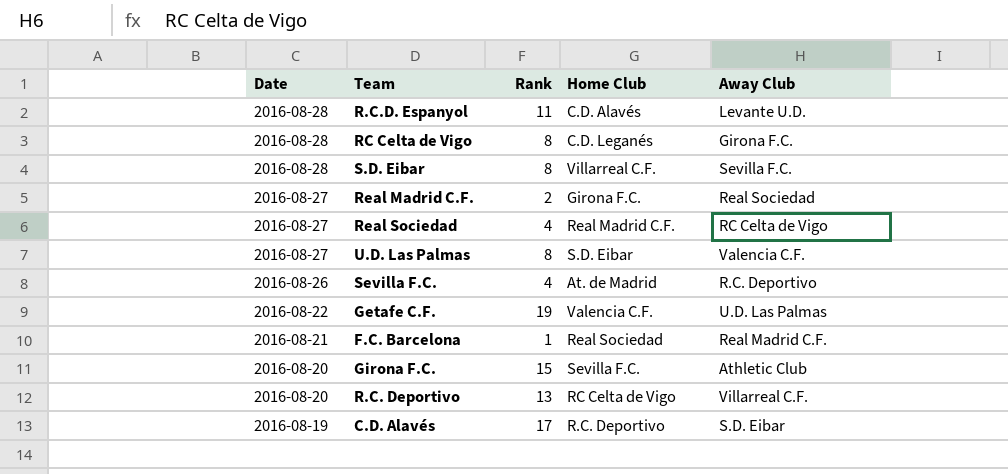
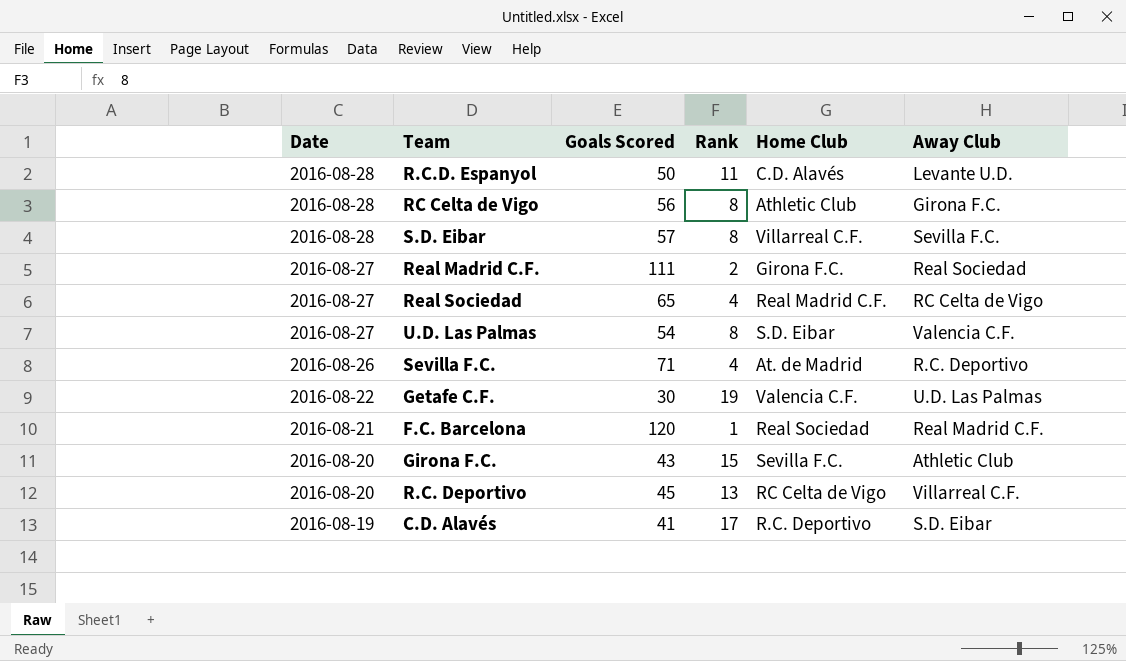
column Goals Scored | position: none -> 3
RC Celta de Vigo | Home Club: C.D. Leganés -> Athletic Club

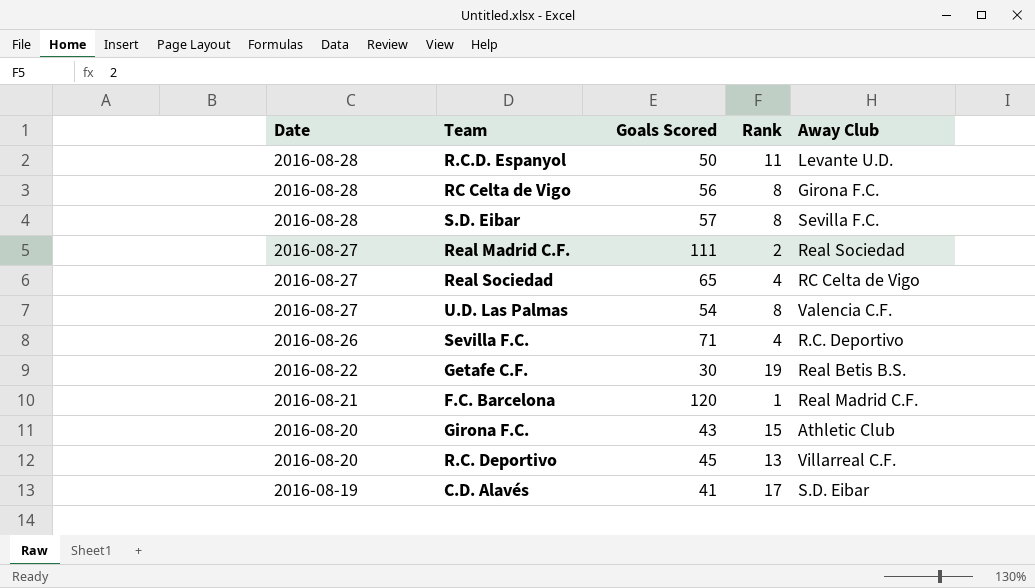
column Home Club | position: 5 -> none
Getafe C.F. | Away Club: U.D. Las Palmas -> Real Betis B.S.

